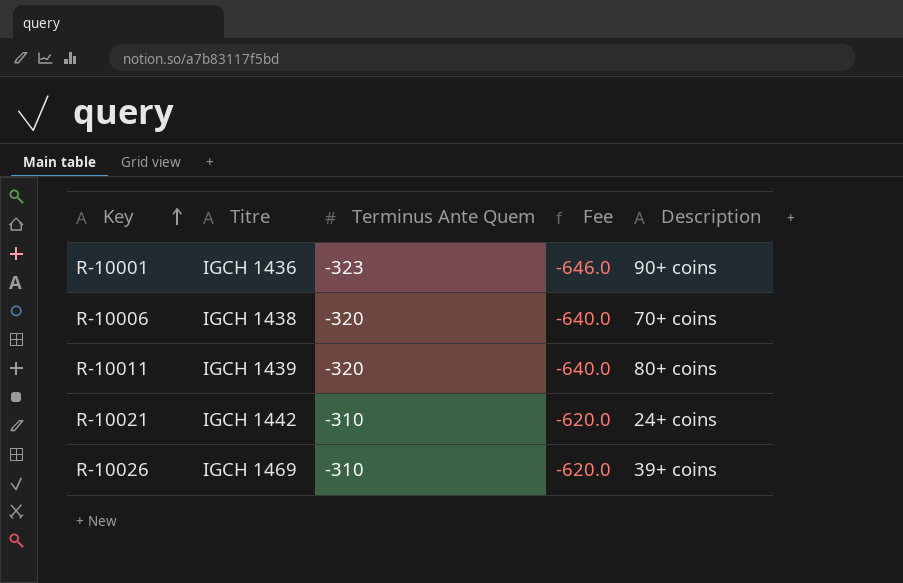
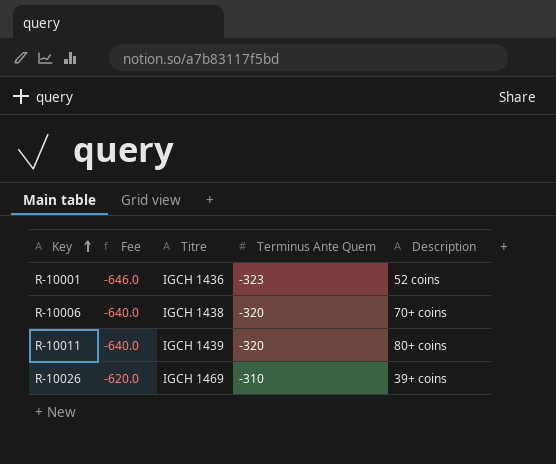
column Fee | position: 4 -> 2
row R-10021: IGCH 1442 | -310 | -620.0 | 24+ coins -> none
R-10001 | Description: 90+ coins -> 52 coins

